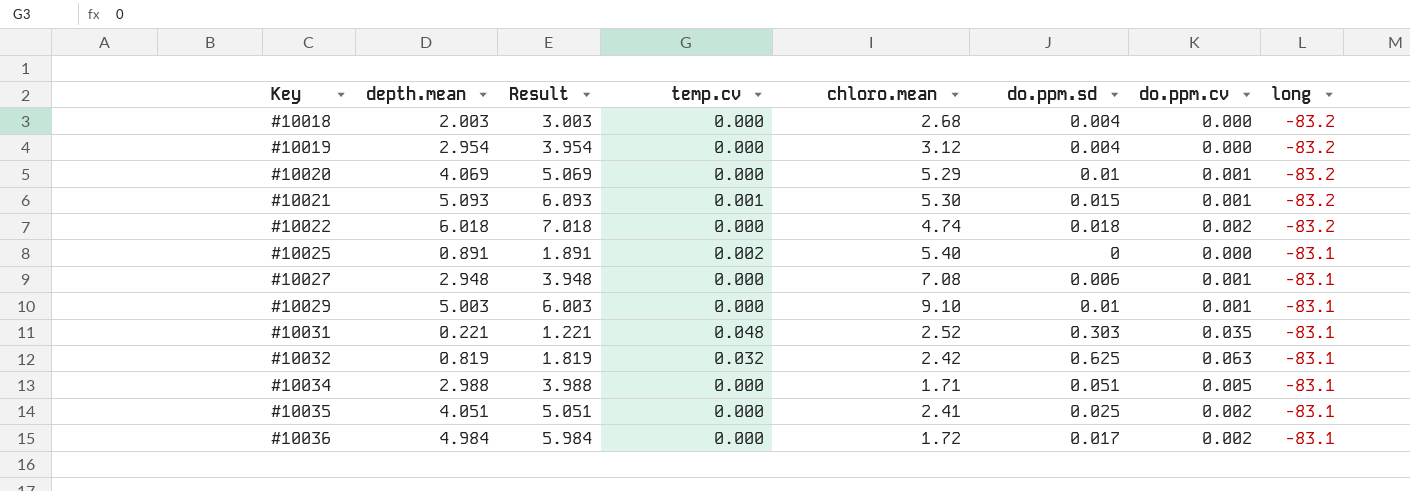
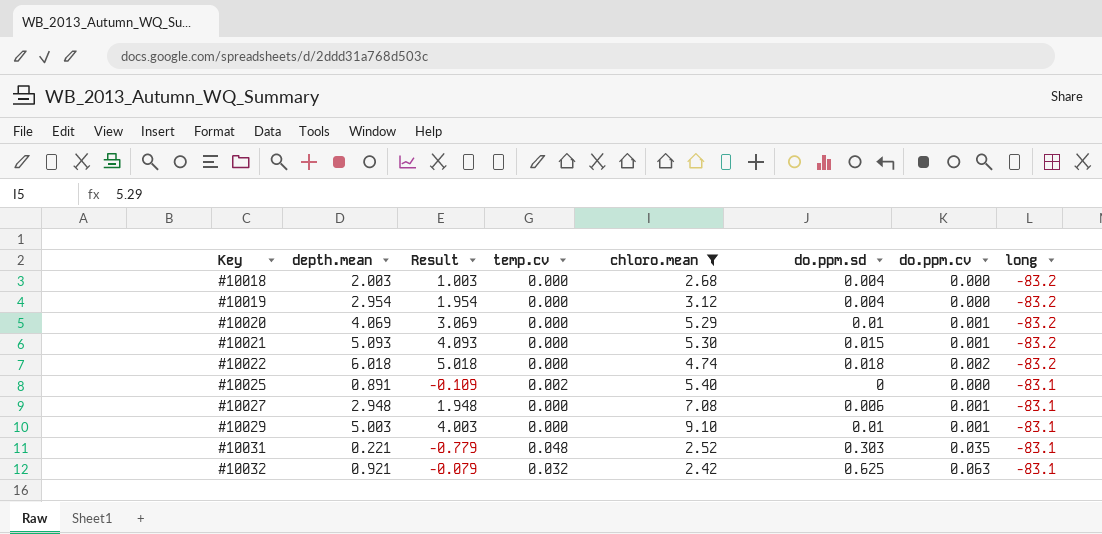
filter: none -> chloro.mean >= 2.42
column Result | formula: [depth.mean] + 1 -> [depth.mean] - 1
#10021 | temp.cv: 0.001 -> 0.000
#10032 | depth.mean: 0.819 -> 0.921

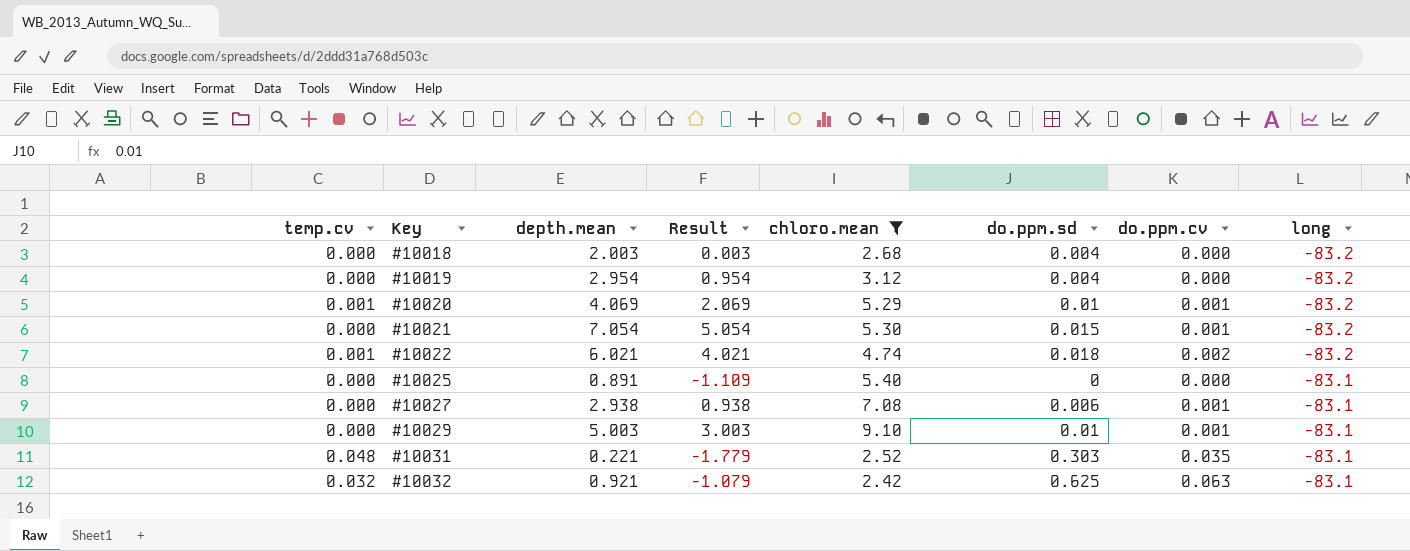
column temp.cv | position: 4 -> 1
column Result | formula: [depth.mean] - 1 -> [depth.mean] - 2
#10020 | temp.cv: 0.000 -> 0.001
#10021 | depth.mean: 5.093 -> 7.054
#10022 | temp.cv: 0.000 -> 0.001
#10022 | depth.mean: 6.018 -> 6.021
#10025 | temp.cv: 0.002 -> 0.000
#10027 | depth.mean: 2.948 -> 2.938

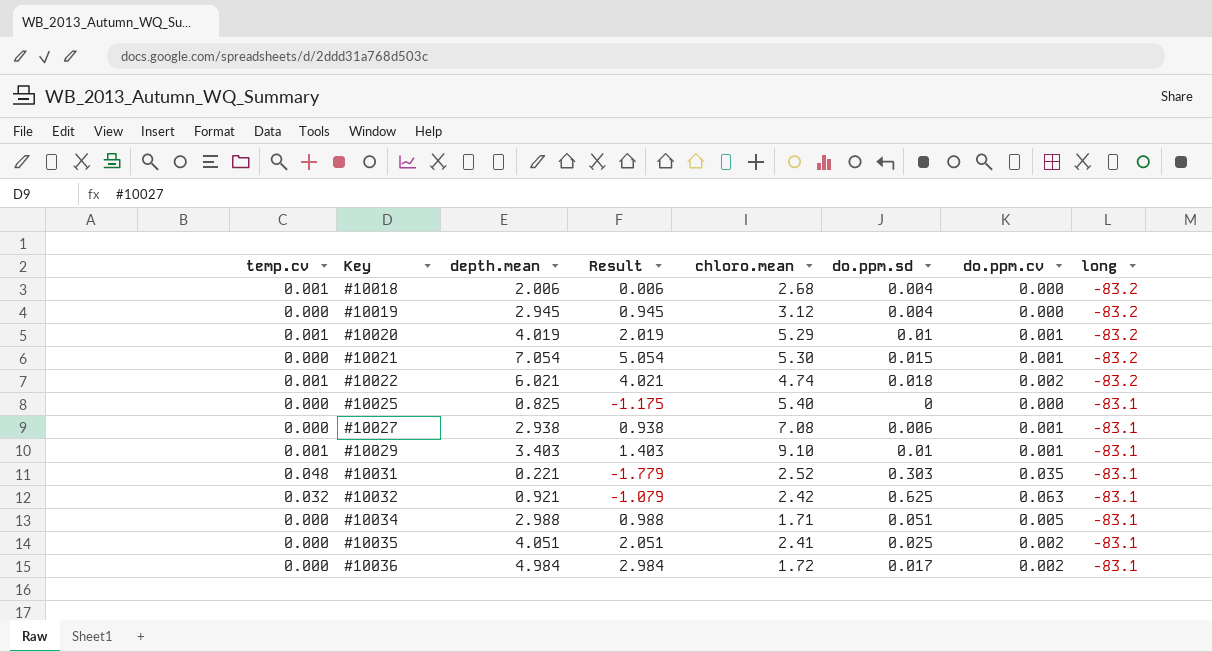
filter: chloro.mean >= 2.42 -> none
#10018 | temp.cv: 0.000 -> 0.001
#10018 | depth.mean: 2.003 -> 2.006
#10018 | Result: 0.003 -> 0.006
#10019 | depth.mean: 2.954 -> 2.945
#10019 | Result: 0.954 -> 0.945
#10020 | depth.mean: 4.069 -> 4.019
#10020 | Result: 2.069 -> 2.019
#10025 | depth.mean: 0.891 -> 0.825
#10025 | Result: -1.109 -> -1.175
#10029 | temp.cv: 0.000 -> 0.001
#10029 | depth.mean: 5.003 -> 3.403
#10029 | Result: 3.003 -> 1.403

